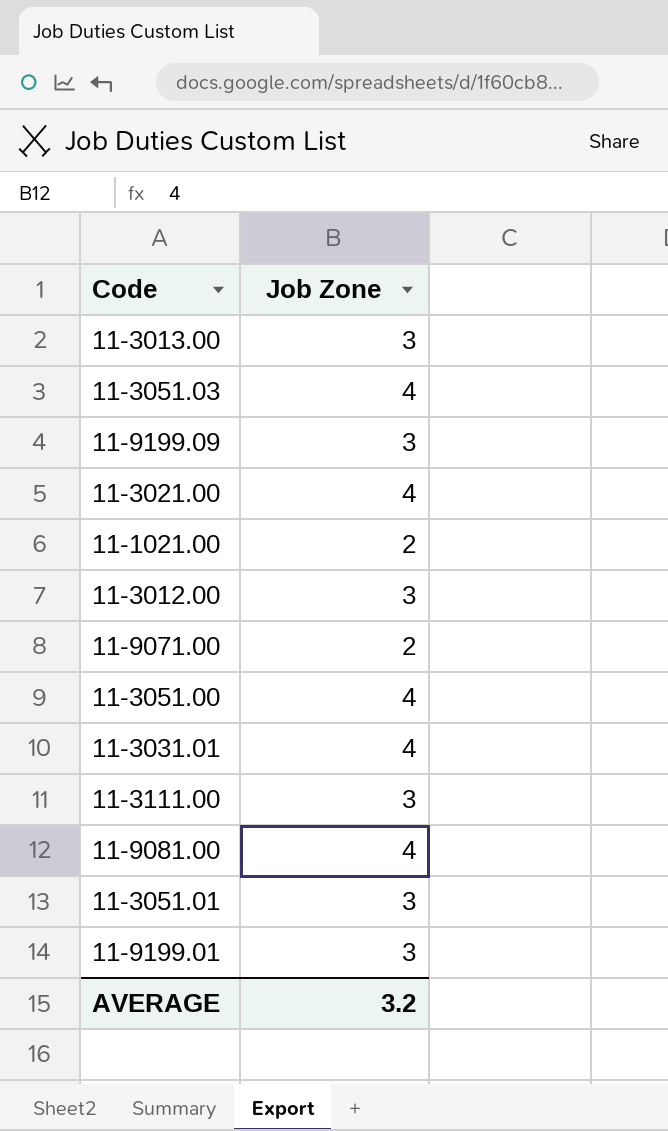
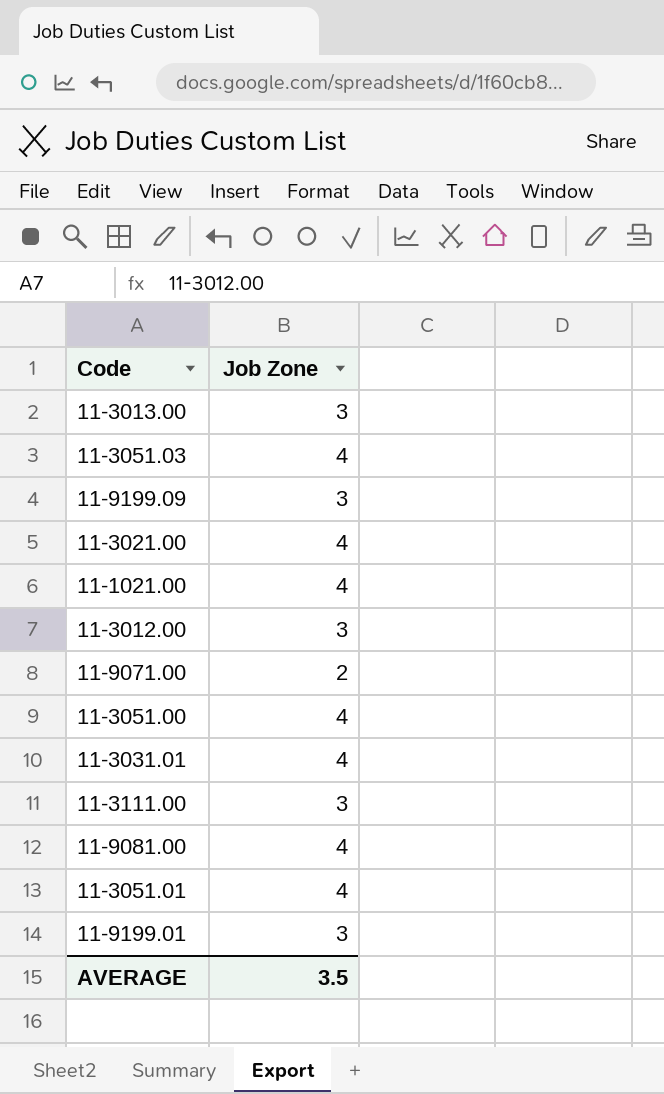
11-1021.00 | Job Zone: 2 -> 4
11-3051.01 | Job Zone: 3 -> 4
AVERAGE | Job Zone: 3.2 -> 3.5

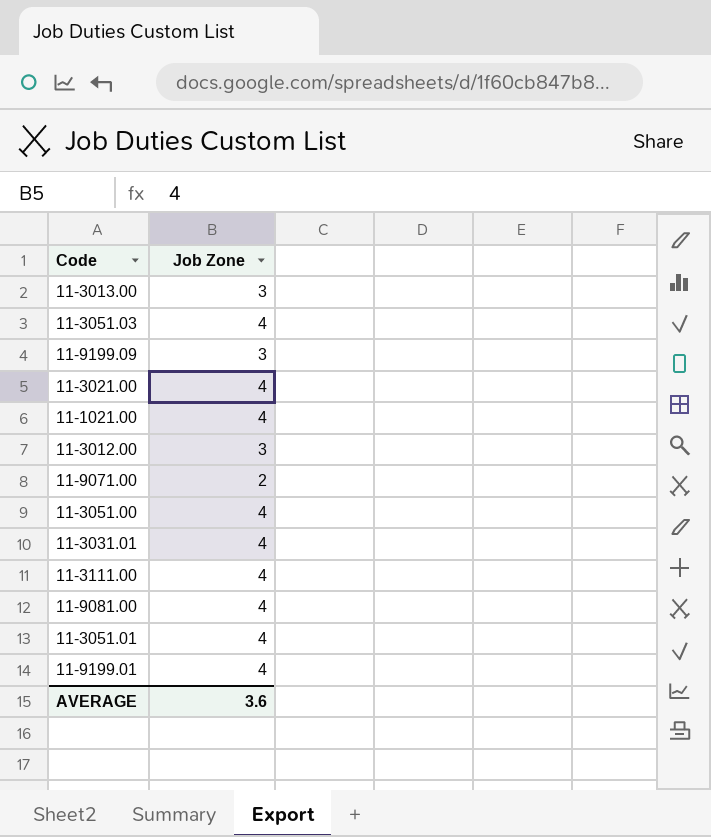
11-3111.00 | Job Zone: 3 -> 4
11-9199.01 | Job Zone: 3 -> 4
AVERAGE | Job Zone: 3.5 -> 3.6

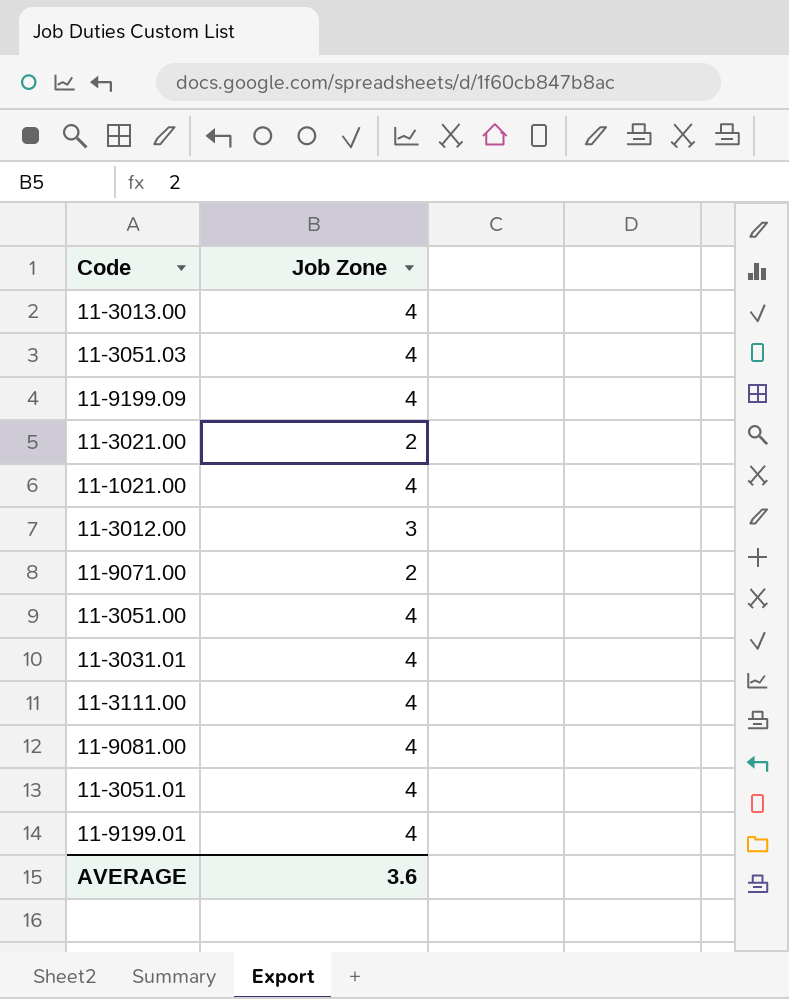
11-3013.00 | Job Zone: 3 -> 4
11-9199.09 | Job Zone: 3 -> 4
11-3021.00 | Job Zone: 4 -> 2

